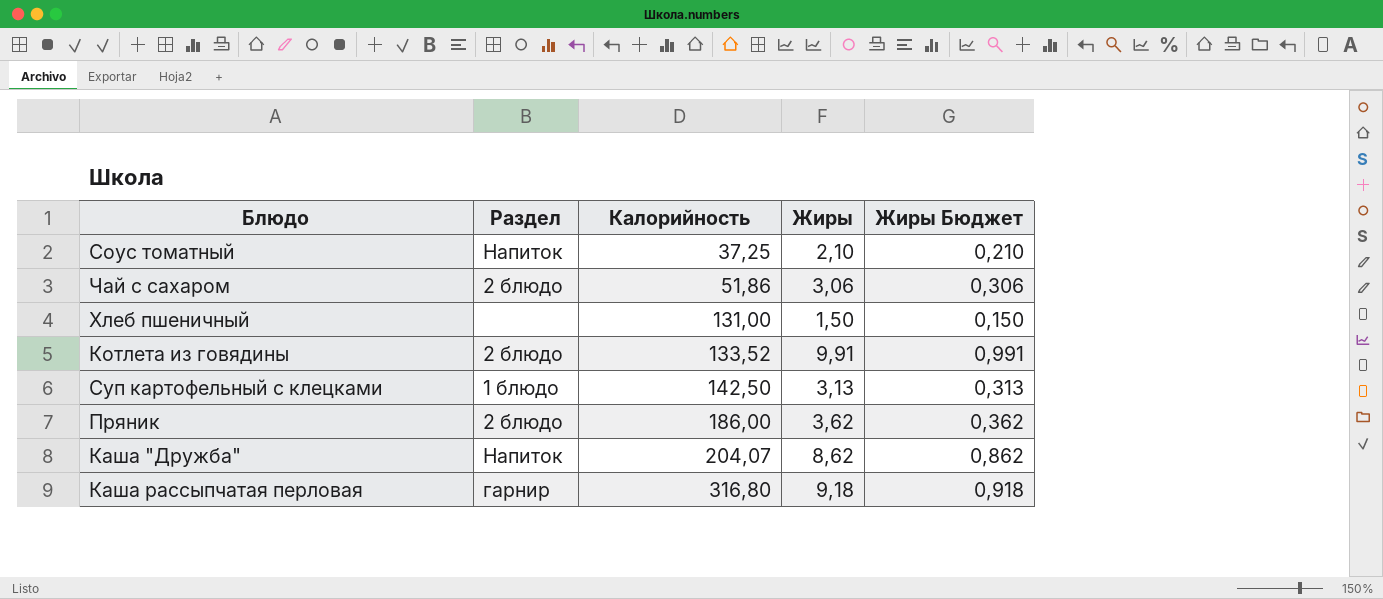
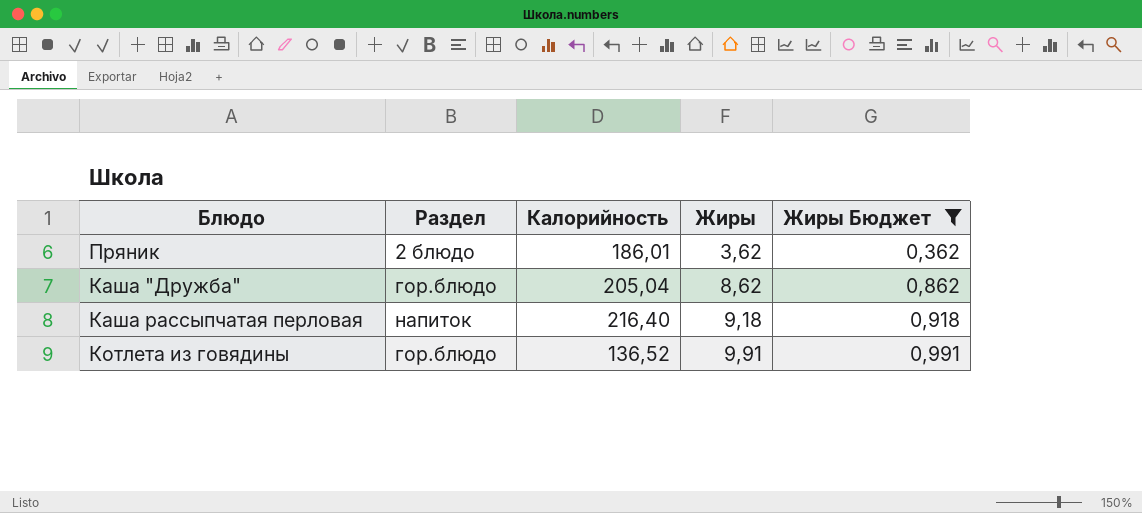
filter: none -> Жиры Бюджет >= 0,362
row order: Калорийность ascending -> Жиры ascending
Пряник | Калорийность: 186,00 -> 186,01
Каша "Дружба" | Раздел: Напиток -> гор.блюдо
Каша "Дружба" | Калорийность: 204,07 -> 205,04
Каша рассыпчатая перловая | Раздел: гарнир -> напиток
Каша рассыпчатая перловая | Калорийность: 316,80 -> 216,40
Котлета из говядины | Раздел: 2 блюдо -> гор.блюдо
Котлета из говядины | Калорийность: 133,52 -> 136,52

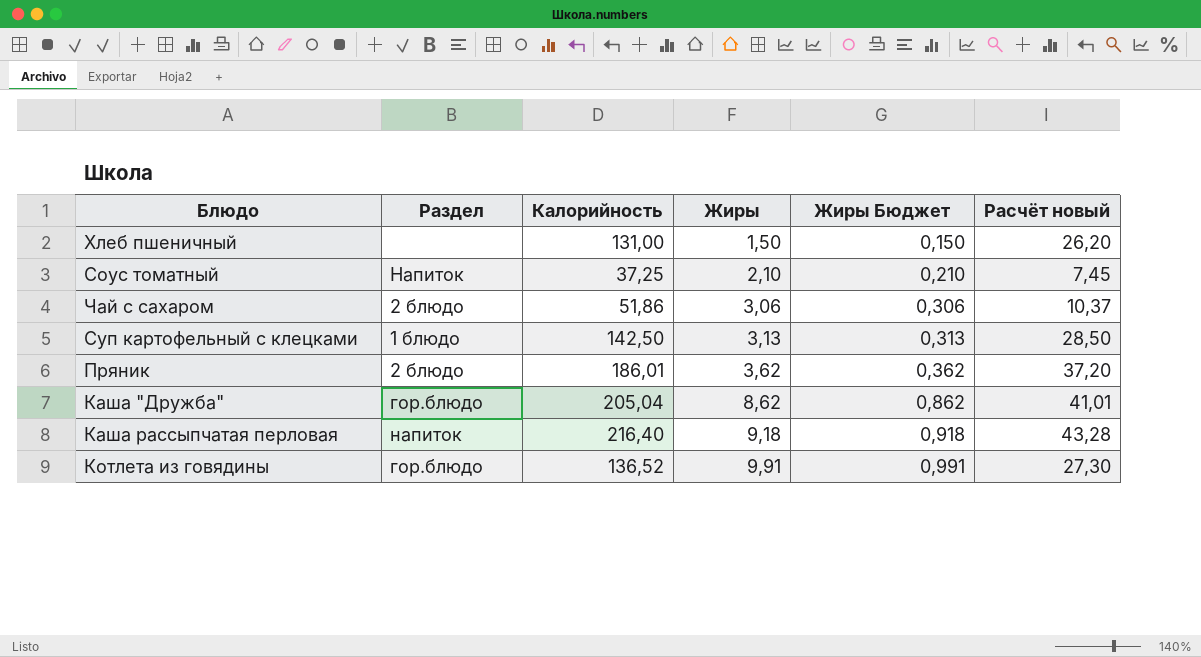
filter: Жиры Бюджет >= 0,362 -> none
column Расчёт новый | formula: none -> [Калорийность] * 0,2

